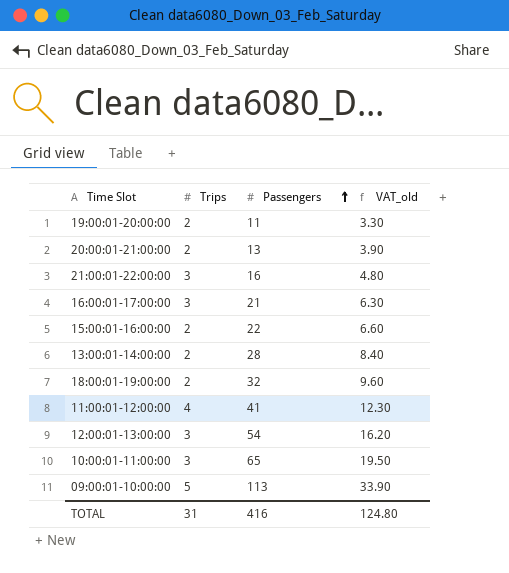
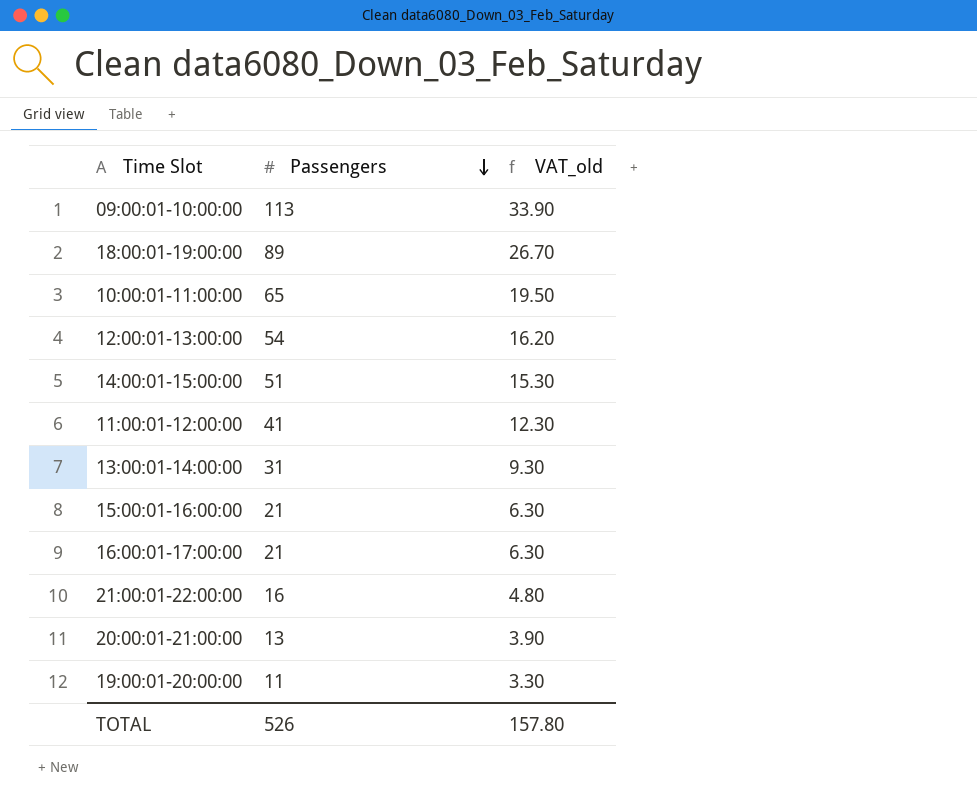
row order: Passengers ascending -> Passengers descending
column Trips | position: 2 -> none
18:00:01-19:00:00 | Passengers: 32 -> 89
18:00:01-19:00:00 | VAT_old: 9.60 -> 26.70
row 14:00:01-15:00:00: none -> 51 | 15.30
13:00:01-14:00:00 | Passengers: 28 -> 31
13:00:01-14:00:00 | VAT_old: 8.40 -> 9.30
15:00:01-16:00:00 | Passengers: 22 -> 21
15:00:01-16:00:00 | VAT_old: 6.60 -> 6.30
TOTAL | Passengers: 416 -> 526
TOTAL | VAT_old: 124.80 -> 157.80

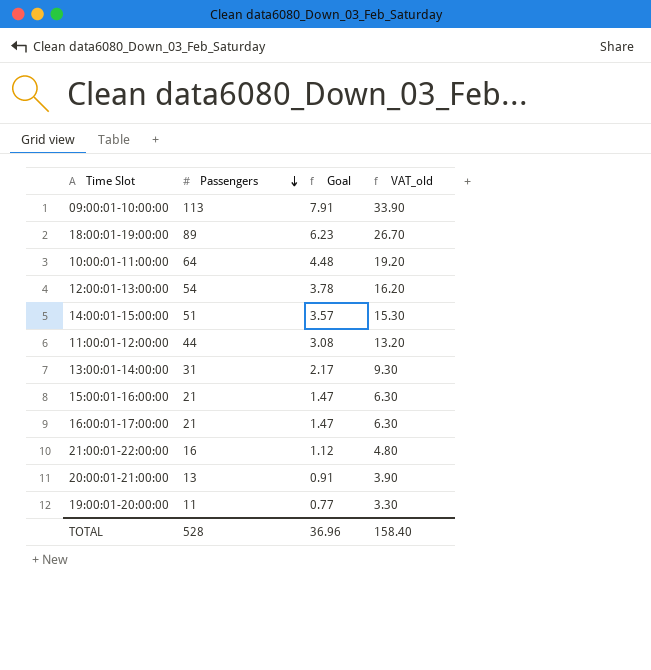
column Goal | formula: none -> [Passengers] * 0.07
10:00:01-11:00:00 | Passengers: 65 -> 64
10:00:01-11:00:00 | VAT_old: 19.50 -> 19.20
11:00:01-12:00:00 | Passengers: 41 -> 44
11:00:01-12:00:00 | VAT_old: 12.30 -> 13.20
TOTAL | Passengers: 526 -> 528
TOTAL | VAT_old: 157.80 -> 158.40

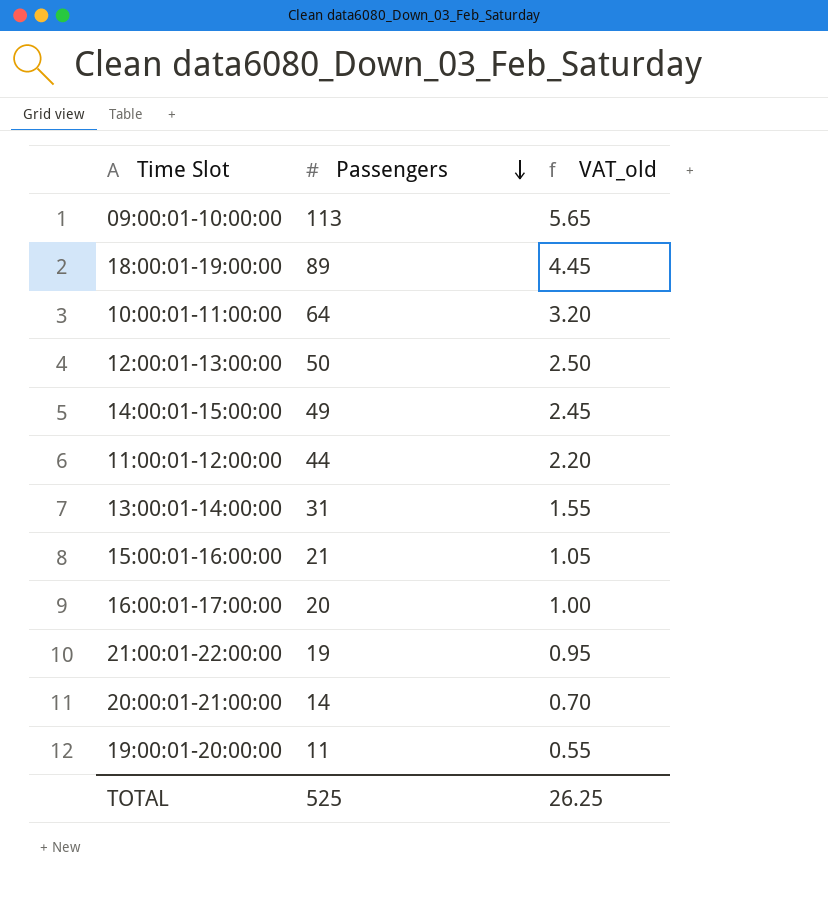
column Goal | formula: [Passengers] * 0.07 -> none
column VAT_old | formula: [Passengers] * 0.3 -> [Passengers] * 0.05
12:00:01-13:00:00 | Passengers: 54 -> 50
14:00:01-15:00:00 | Passengers: 51 -> 49
16:00:01-17:00:00 | Passengers: 21 -> 20
21:00:01-22:00:00 | Passengers: 16 -> 19
20:00:01-21:00:00 | Passengers: 13 -> 14
TOTAL | Passengers: 528 -> 525
TOTAL | VAT_old: 158.40 -> 26.25

